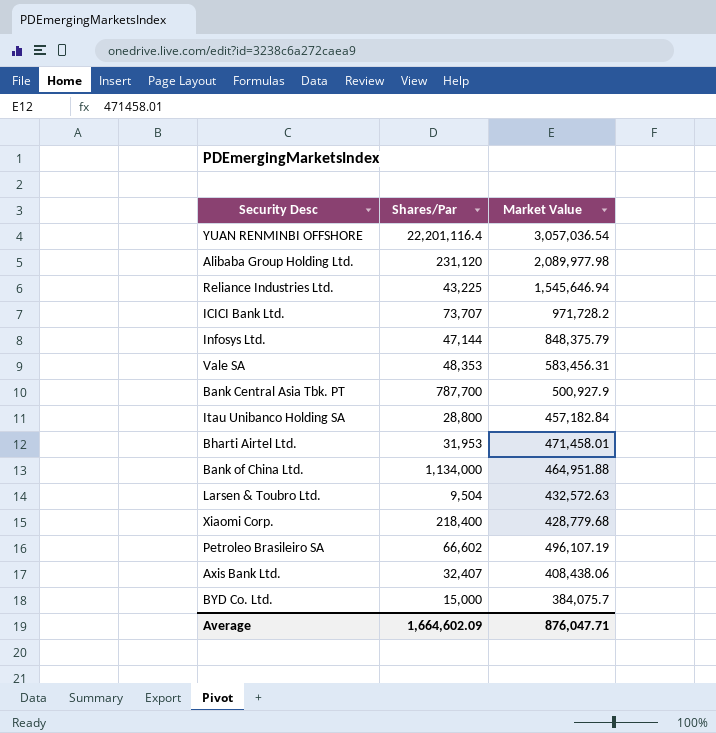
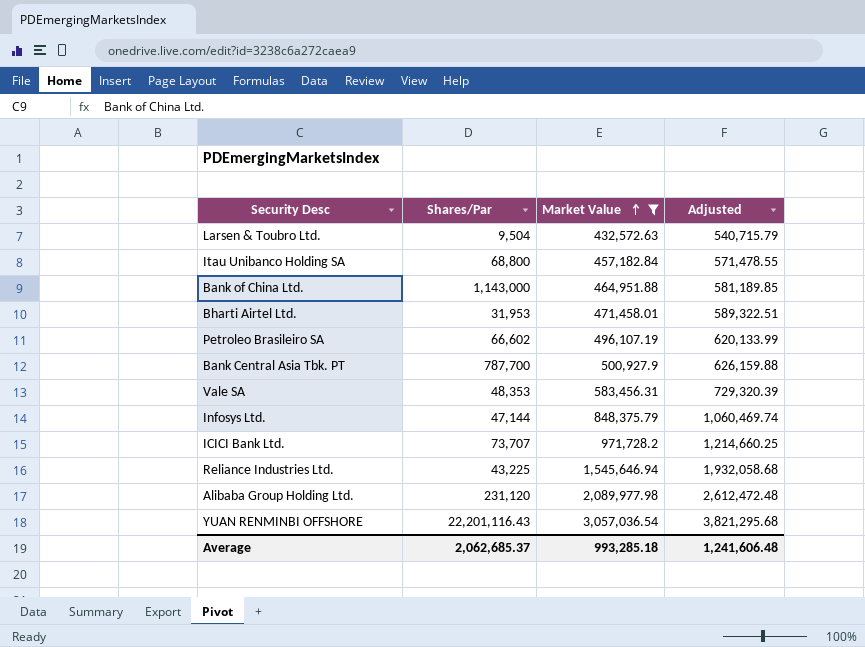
filter: none -> Market Value >= 432,572.63
row order: none -> Market Value ascending
column Adjusted | formula: none -> [Market Value] * 1.25
Itau Unibanco Holding SA | Shares/Par: 28,800 -> 68,800
Bank of China Ltd. | Shares/Par: 1,134,000 -> 1,143,000
YUAN RENMINBI OFFSHORE | Shares/Par: 22,201,116.4 -> 22,201,116.43
Average | Shares/Par: 1,664,602.09 -> 2,062,685.37
Average | Market Value: 876,047.71 -> 993,285.18

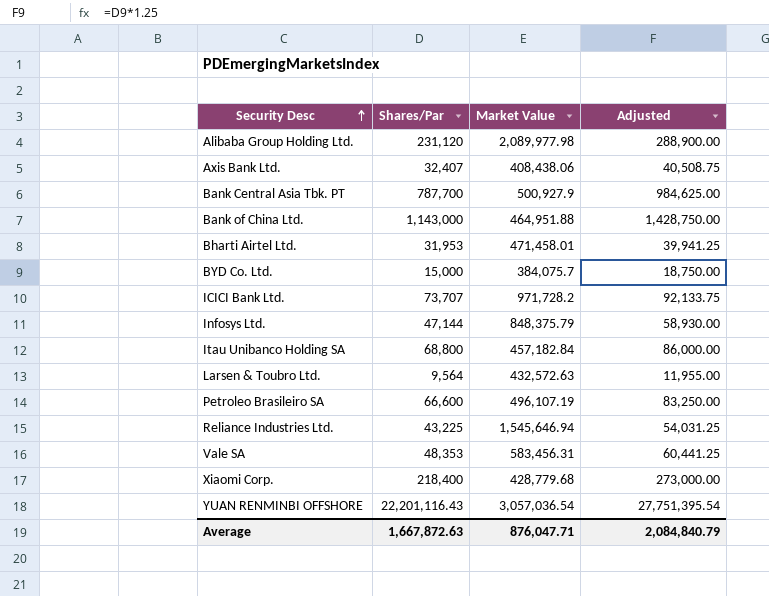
filter: Market Value >= 432,572.63 -> none
row order: Market Value ascending -> Security Desc ascending
column Adjusted | formula: [Market Value] * 1.25 -> [Shares/Par] * 1.25
Larsen & Toubro Ltd. | Shares/Par: 9,504 -> 9,564
Petroleo Brasileiro SA | Shares/Par: 66,602 -> 66,600
Average | Shares/Par: 2,062,685.37 -> 1,667,872.63
Average | Market Value: 993,285.18 -> 876,047.71
Average | Adjusted: 1,241,606.48 -> 2,084,840.79

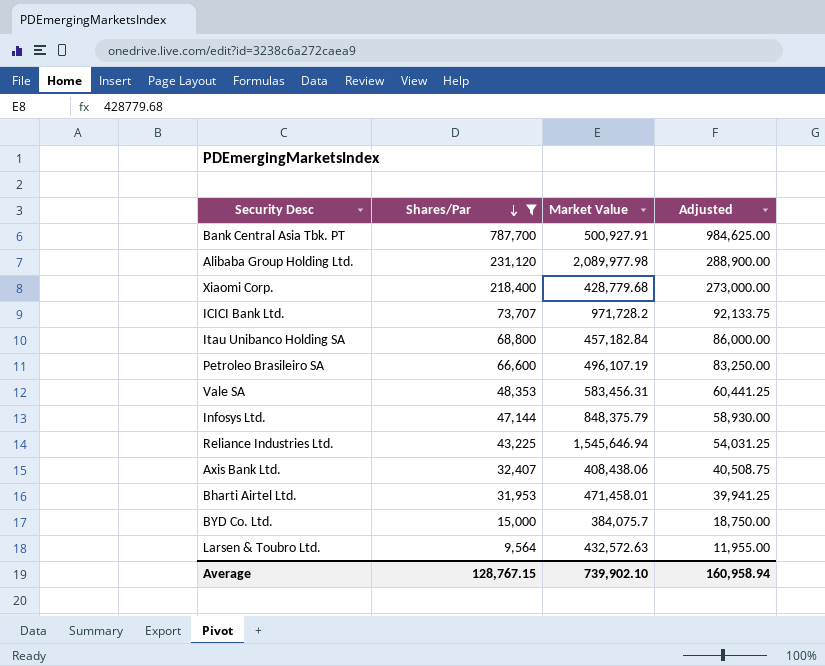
filter: none -> Shares/Par <= 787,700
row order: Security Desc ascending -> Shares/Par descending
Bank Central Asia Tbk. PT | Market Value: 500,927.9 -> 500,927.91
Average | Shares/Par: 1,667,872.63 -> 128,767.15
Average | Market Value: 876,047.71 -> 739,902.10
Average | Adjusted: 2,084,840.79 -> 160,958.94

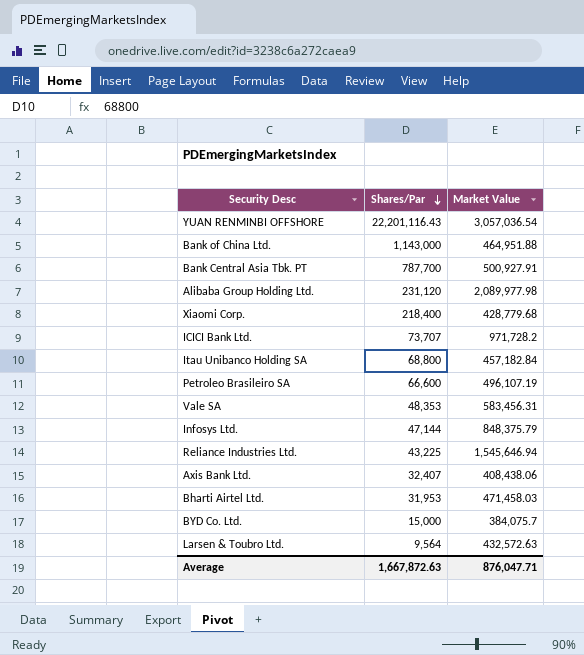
filter: Shares/Par <= 787,700 -> none
column Adjusted | formula: [Shares/Par] * 1.25 -> none
Bharti Airtel Ltd. | Market Value: 471,458.01 -> 471,458.03
Average | Shares/Par: 128,767.15 -> 1,667,872.63
Average | Market Value: 739,902.10 -> 876,047.71

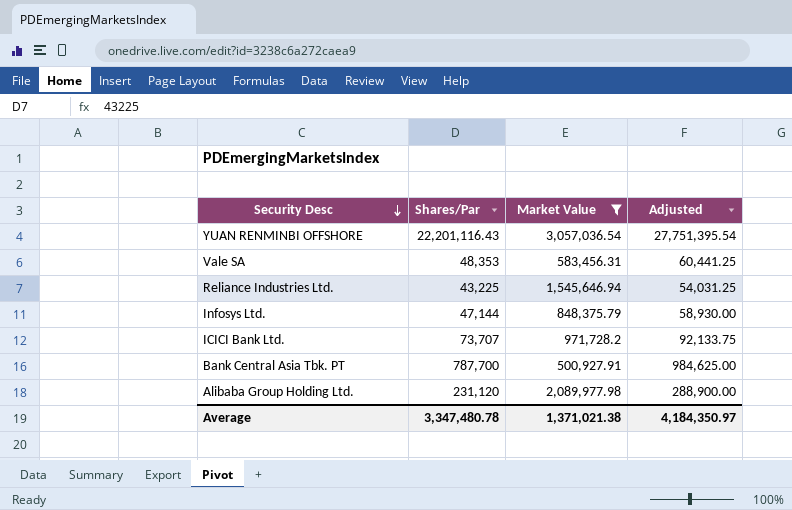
filter: none -> Market Value >= 500,927.91
row order: Shares/Par descending -> Security Desc descending
column Adjusted | formula: none -> [Shares/Par] * 1.25
Average | Shares/Par: 1,667,872.63 -> 3,347,480.78
Average | Market Value: 876,047.71 -> 1,371,021.38

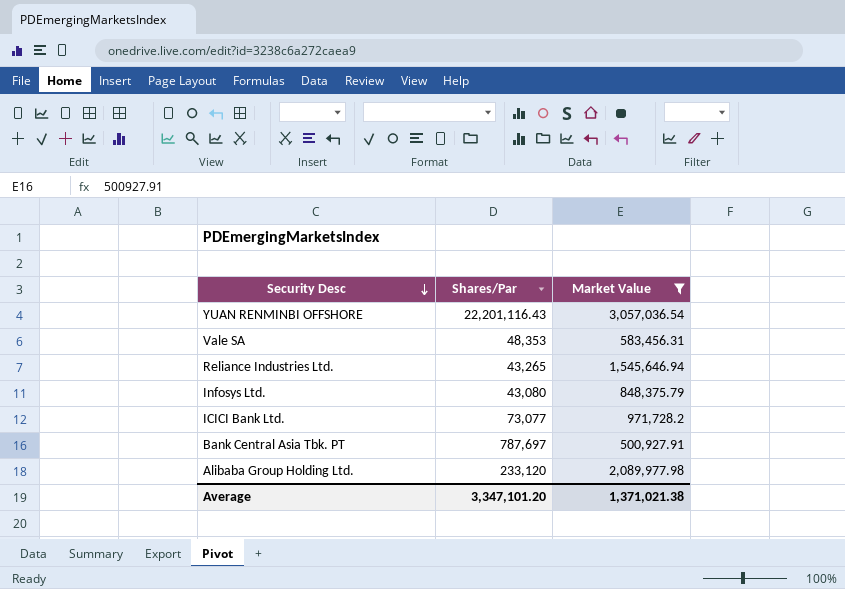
column Adjusted | formula: [Shares/Par] * 1.25 -> none
Reliance Industries Ltd. | Shares/Par: 43,225 -> 43,265
Infosys Ltd. | Shares/Par: 47,144 -> 43,080
ICICI Bank Ltd. | Shares/Par: 73,707 -> 73,077
Bank Central Asia Tbk. PT | Shares/Par: 787,700 -> 787,697
Alibaba Group Holding Ltd. | Shares/Par: 231,120 -> 233,120
Average | Shares/Par: 3,347,480.78 -> 3,347,101.20

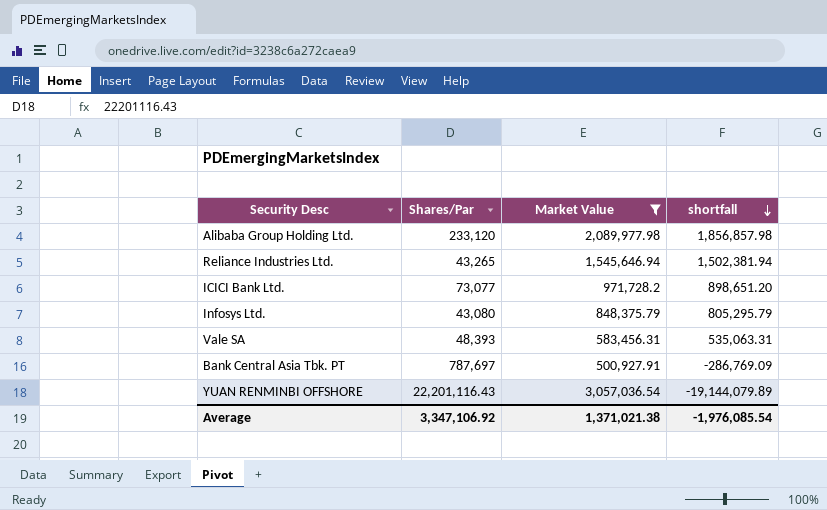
row order: Security Desc descending -> shortfall descending
column shortfall | formula: none -> [Market Value] - [Shares/Par]
Vale SA | Shares/Par: 48,353 -> 48,393
Average | Shares/Par: 3,347,101.20 -> 3,347,106.92

